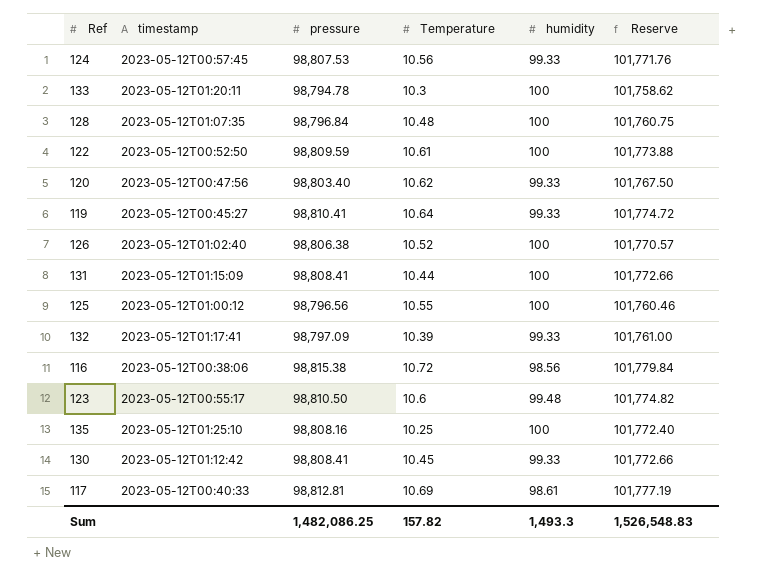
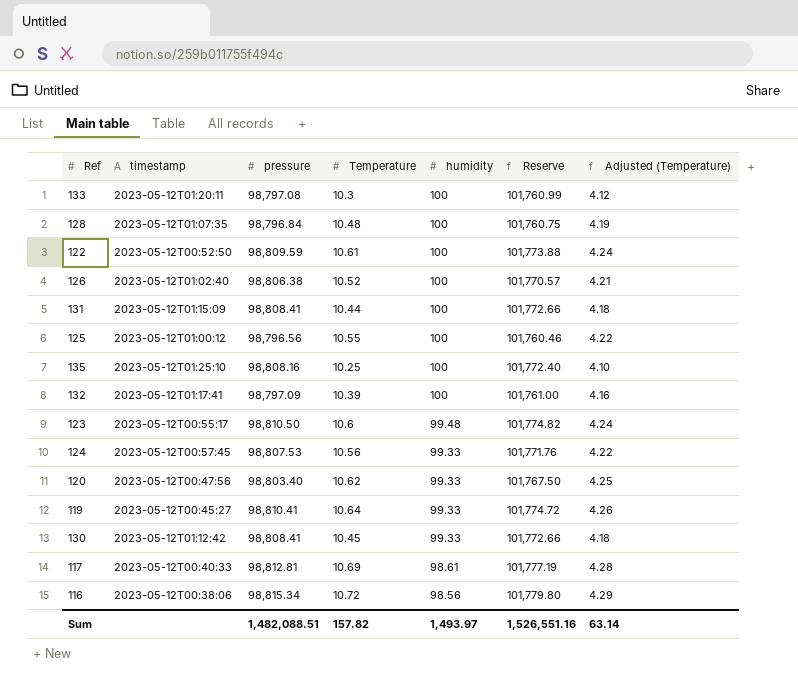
row order: none -> humidity descending
column Adjusted (Temperature) | formula: none -> [Temperature] * 0.4
133 | pressure: 98,794.78 -> 98,797.08
133 | Reserve: 101,758.62 -> 101,760.99
132 | humidity: 99.33 -> 100
116 | pressure: 98,815.38 -> 98,815.34
116 | Reserve: 101,779.84 -> 101,779.80
Sum | pressure: 1,482,086.25 -> 1,482,088.51
Sum | humidity: 1,493.3 -> 1,493.97
Sum | Reserve: 1,526,548.83 -> 1,526,551.16

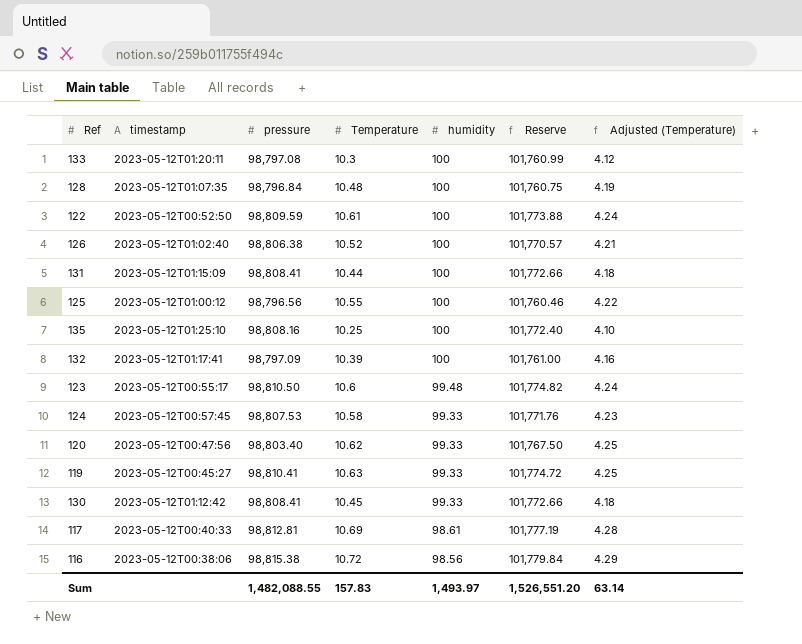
124 | Temperature: 10.56 -> 10.58
124 | Adjusted (Temperature): 4.22 -> 4.23
119 | Temperature: 10.64 -> 10.63
119 | Adjusted (Temperature): 4.26 -> 4.25
116 | pressure: 98,815.34 -> 98,815.38
116 | Reserve: 101,779.80 -> 101,779.84
Sum | pressure: 1,482,088.51 -> 1,482,088.55
Sum | Temperature: 157.82 -> 157.83
Sum | Reserve: 1,526,551.16 -> 1,526,551.20

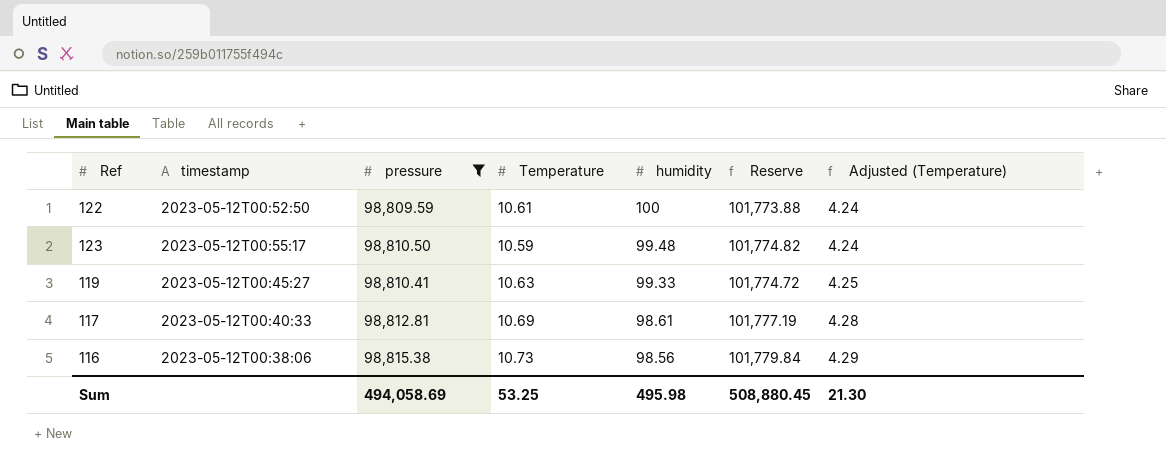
filter: none -> pressure >= 98,809.59
123 | Temperature: 10.6 -> 10.59
116 | Temperature: 10.72 -> 10.73
Sum | pressure: 1,482,088.55 -> 494,058.69
Sum | Temperature: 157.83 -> 53.25
Sum | humidity: 1,493.97 -> 495.98
Sum | Reserve: 1,526,551.20 -> 508,880.45
Sum | Adjusted (Temperature): 63.14 -> 21.30

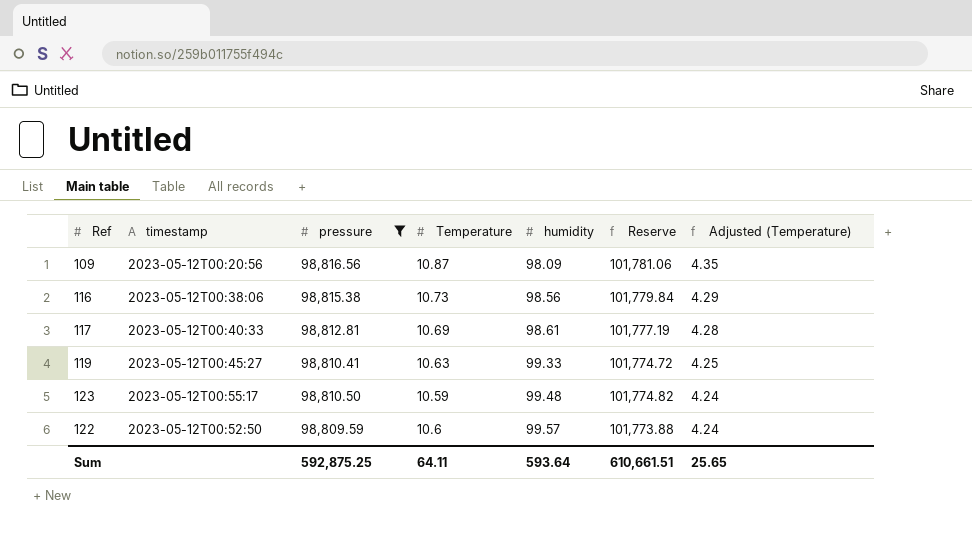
row order: humidity descending -> humidity ascending
row 109: none -> 2023-05-12T00:20:56 | 98,816.56 | 10.87 | 98.09 | 101,781.06 | 4.35
122 | Temperature: 10.61 -> 10.6
122 | humidity: 100 -> 99.57
Sum | pressure: 494,058.69 -> 592,875.25
Sum | Temperature: 53.25 -> 64.11
Sum | humidity: 495.98 -> 593.64
Sum | Reserve: 508,880.45 -> 610,661.51
Sum | Adjusted (Temperature): 21.30 -> 25.65

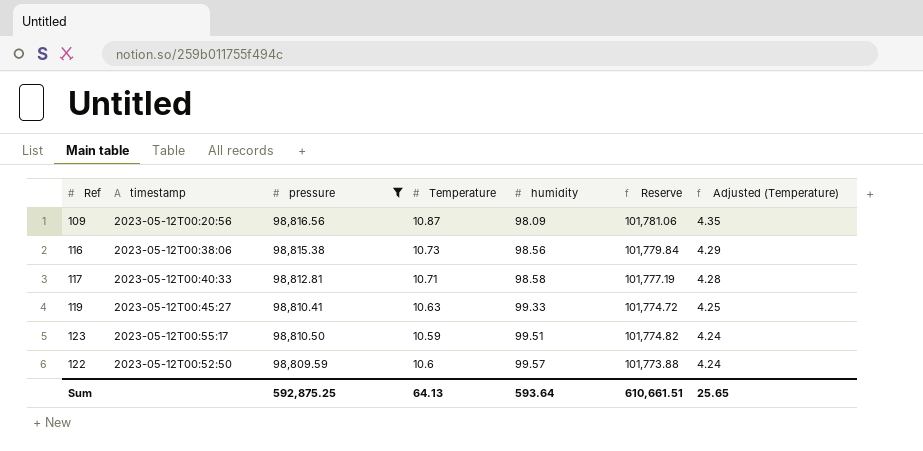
117 | Temperature: 10.69 -> 10.71
117 | humidity: 98.61 -> 98.58
123 | humidity: 99.48 -> 99.51
Sum | Temperature: 64.11 -> 64.13

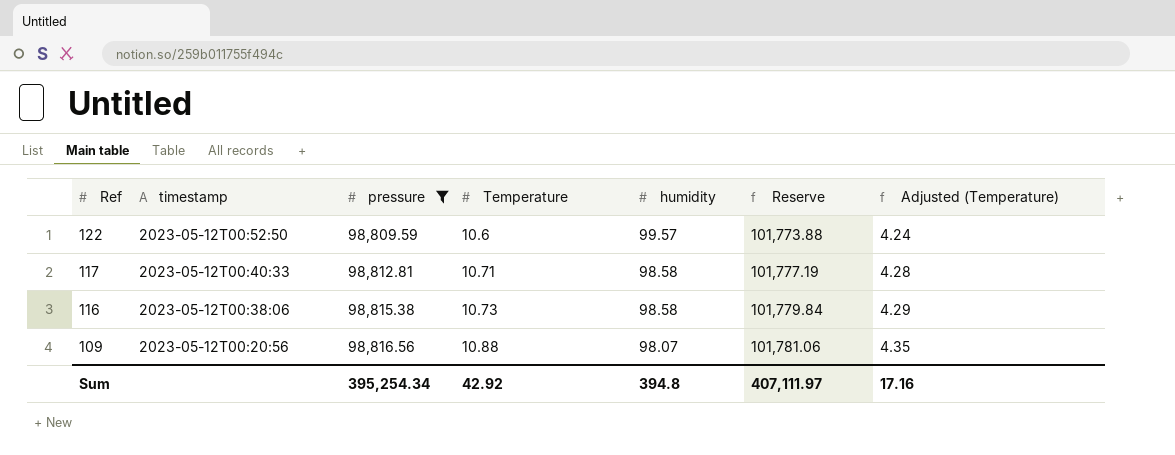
row order: humidity ascending -> Ref descending
row 119: 2023-05-12T00:45:27 | 98,810.41 | 10.63 | 99.33 | 101,774.72 | 4.25 -> none
row 123: 2023-05-12T00:55:17 | 98,810.50 | 10.59 | 99.51 | 101,774.82 | 4.24 -> none
116 | humidity: 98.56 -> 98.58
109 | Temperature: 10.87 -> 10.88
109 | humidity: 98.09 -> 98.07
Sum | pressure: 592,875.25 -> 395,254.34
Sum | Temperature: 64.13 -> 42.92
Sum | humidity: 593.64 -> 394.8
Sum | Reserve: 610,661.51 -> 407,111.97
Sum | Adjusted (Temperature): 25.65 -> 17.16

